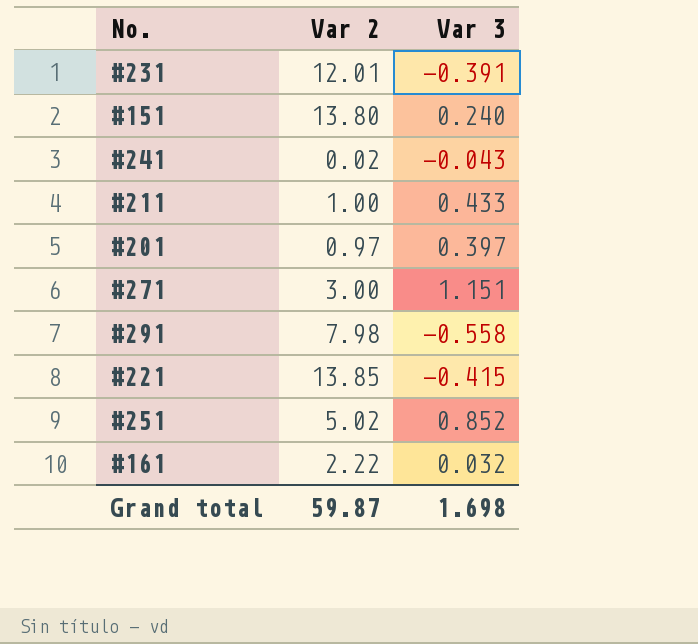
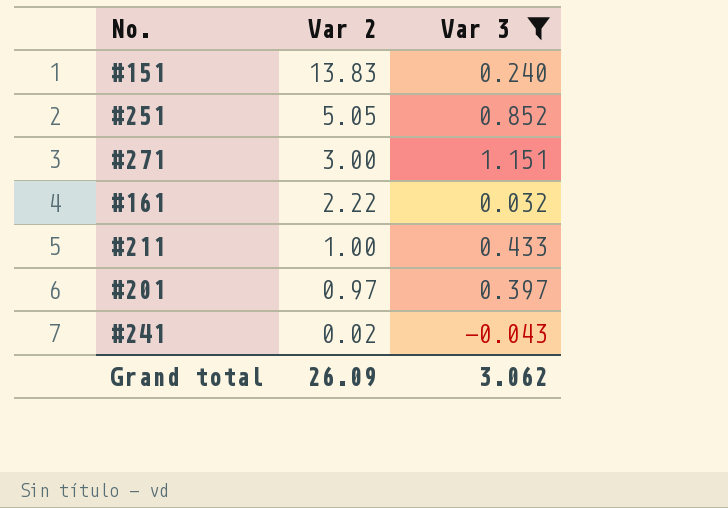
filter: none -> Var 3 >= -0.043
row order: none -> Var 2 descending
#151 | Var 2: 13.80 -> 13.83
#251 | Var 2: 5.02 -> 5.05
Grand total | Var 2: 59.87 -> 26.09
Grand total | Var 3: 1.698 -> 3.062

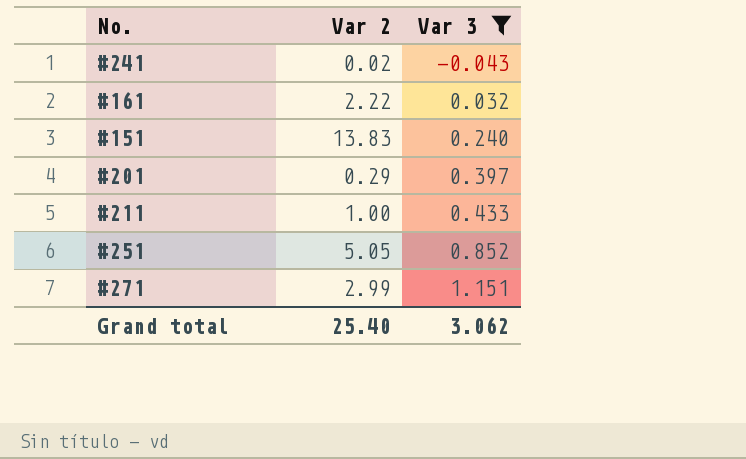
row order: Var 2 descending -> Var 3 ascending
#201 | Var 2: 0.97 -> 0.29
#271 | Var 2: 3.00 -> 2.99
Grand total | Var 2: 26.09 -> 25.40

